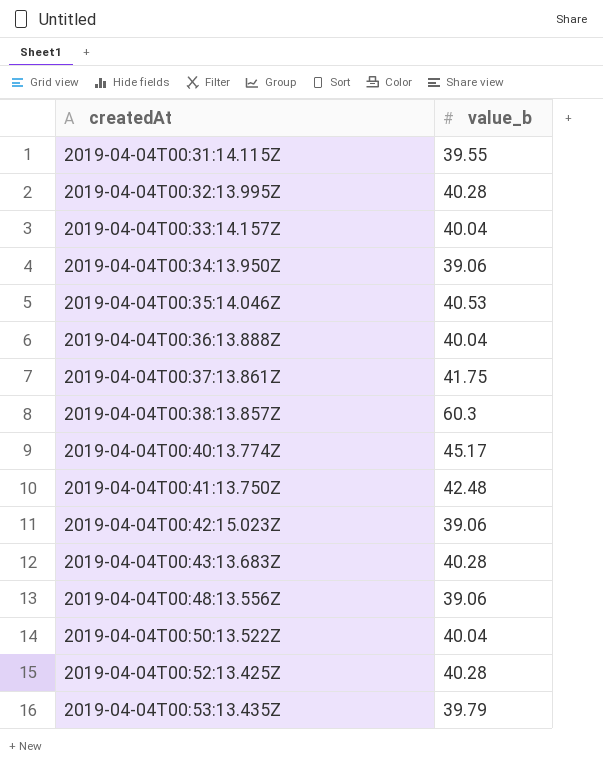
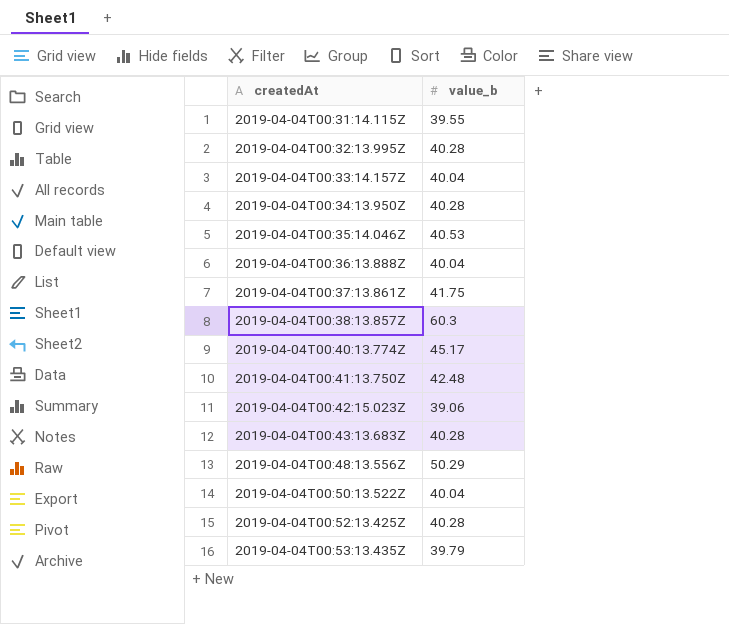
2019-04-04T00:34:13.950Z | value_b: 39.06 -> 40.28
2019-04-04T00:48:13.556Z | value_b: 39.06 -> 50.29

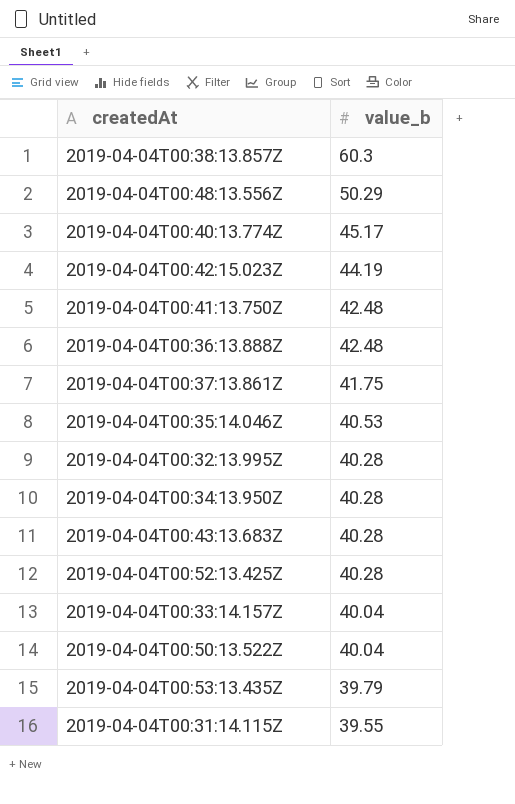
row order: createdAt ascending -> value_b descending
2019-04-04T00:42:15.023Z | value_b: 39.06 -> 44.19
2019-04-04T00:36:13.888Z | value_b: 40.04 -> 42.48

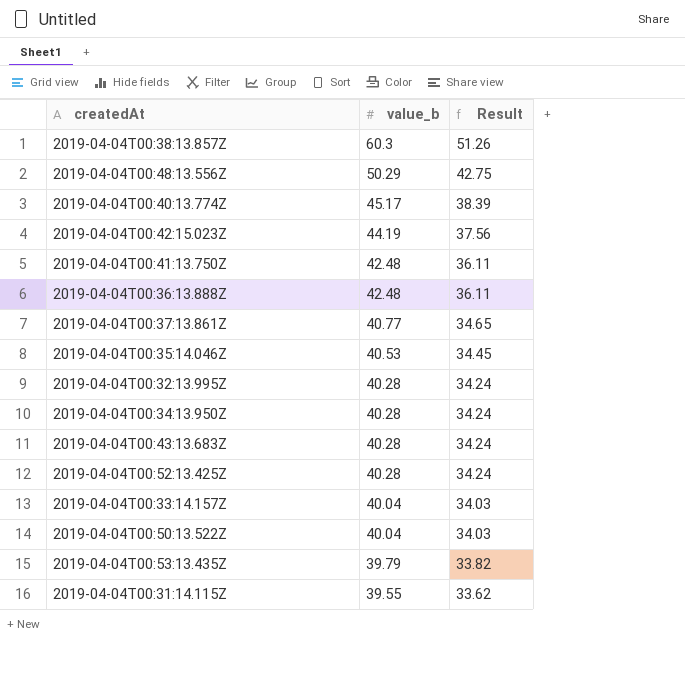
column Result | formula: none -> [value_b] * 0.85
2019-04-04T00:37:13.861Z | value_b: 41.75 -> 40.77

